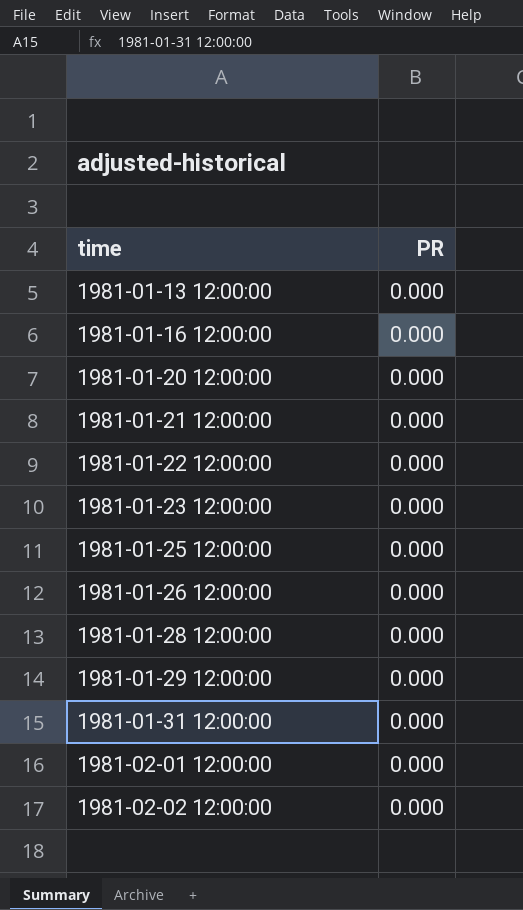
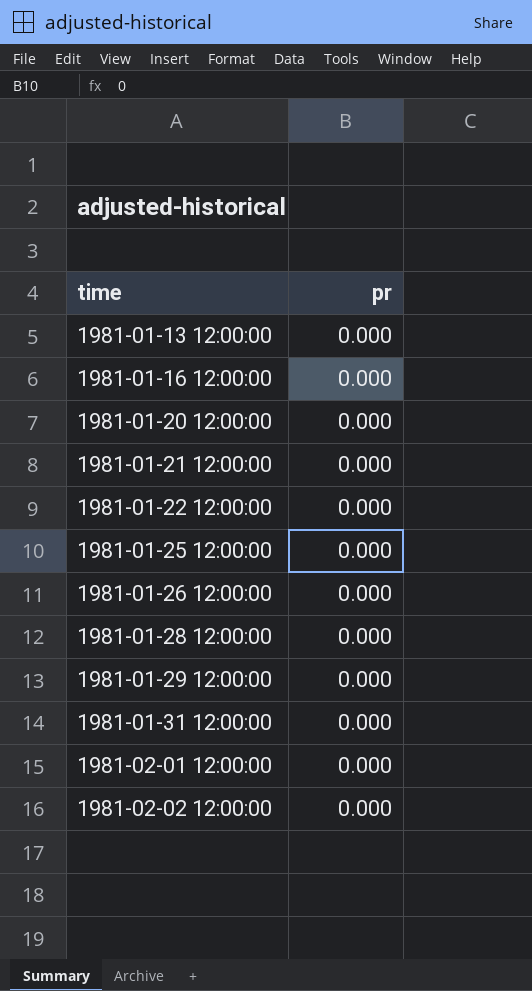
column name: PR -> pr
row 1981-01-23 12:00:00: 0.000 -> none

